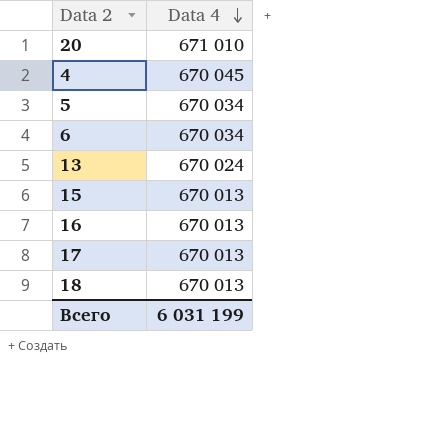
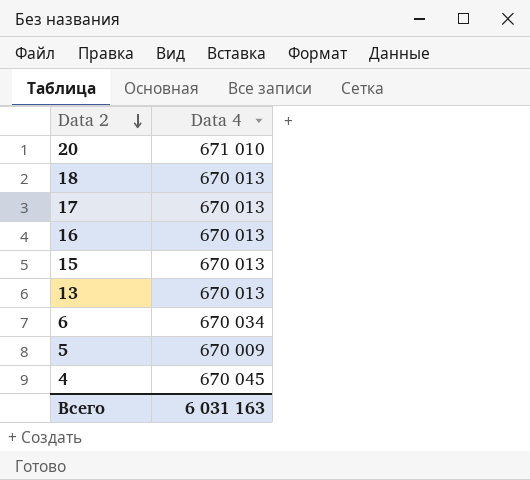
row order: Data 4 descending -> Data 2 descending
13 | Data 4: 670 024 -> 670 013
5 | Data 4: 670 034 -> 670 009
Всего | Data 4: 6 031 199 -> 6 031 163

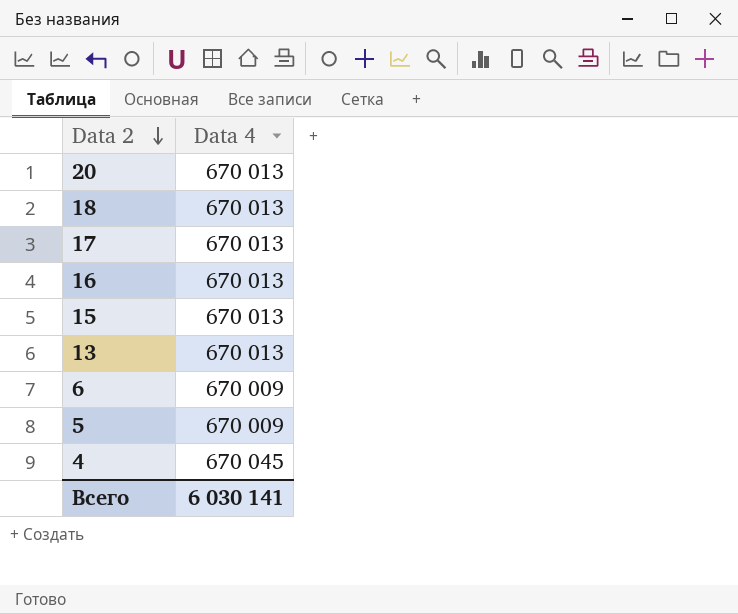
20 | Data 4: 671 010 -> 670 013
6 | Data 4: 670 034 -> 670 009
Всего | Data 4: 6 031 163 -> 6 030 141

